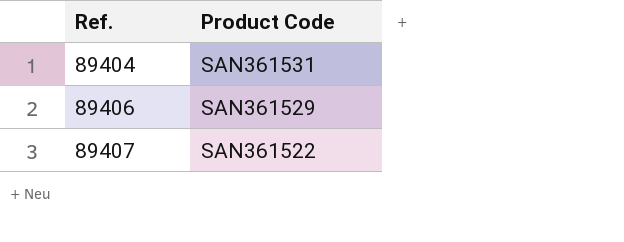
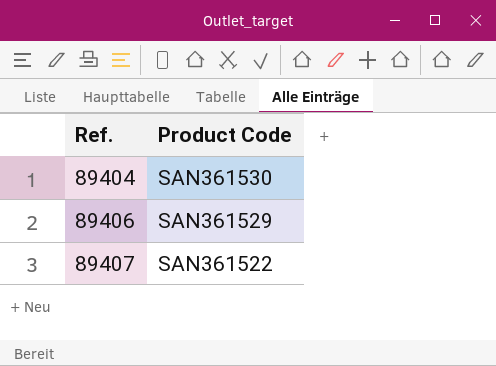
89404 | Product Code: SAN361531 -> SAN361530

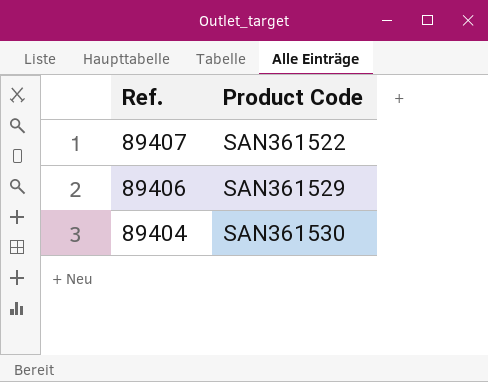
row order: Ref. ascending -> Ref. descending

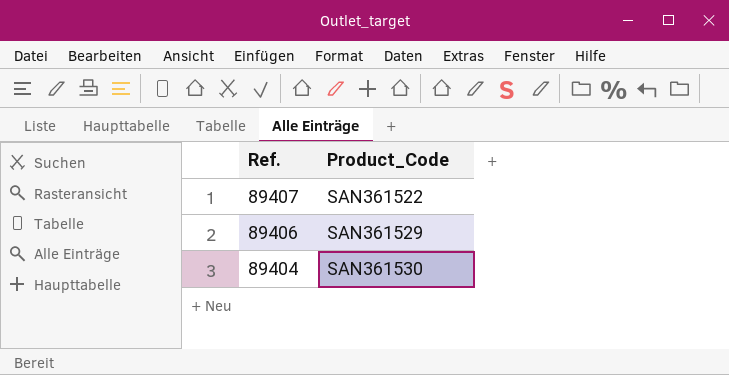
column name: Product Code -> Product_Code

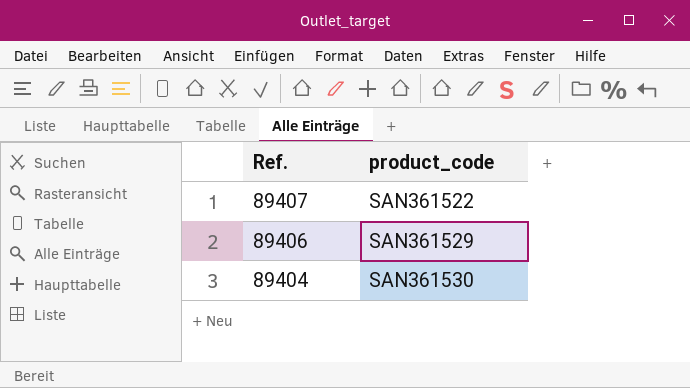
column name: Product_Code -> product_code

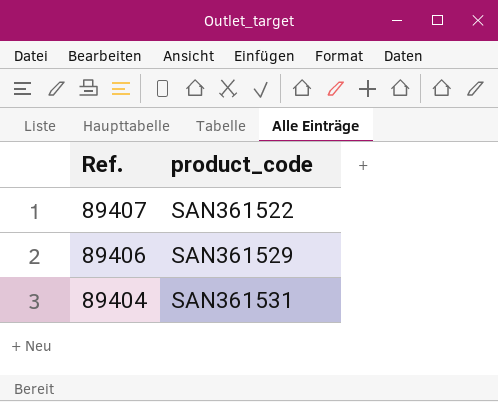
89404 | product_code: SAN361530 -> SAN361531

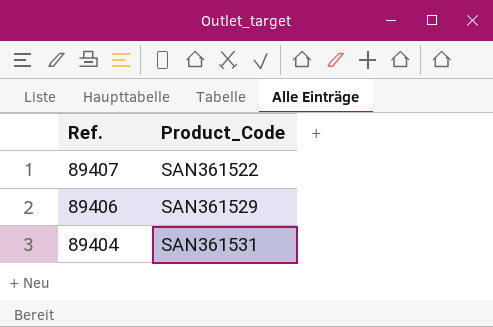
column name: product_code -> Product_Code

